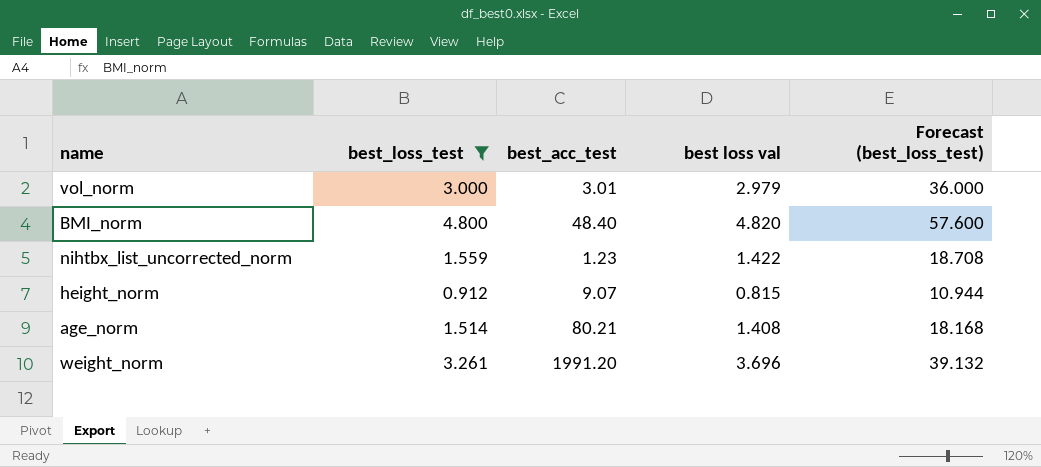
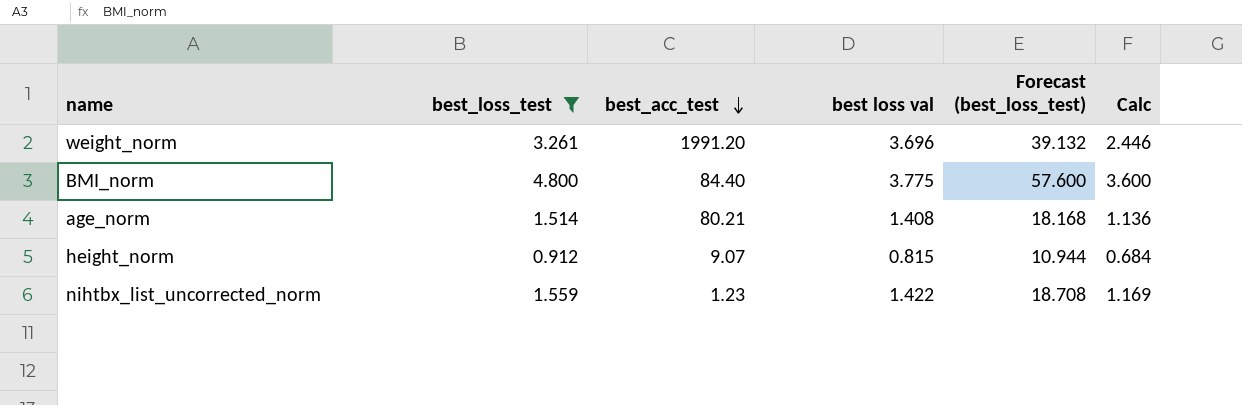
row order: none -> best_acc_test descending
column Calc | formula: none -> [best_loss_test] * 0.75
row vol_norm: 3.000 | 3.01 | 2.979 | 36.000 -> none
BMI_norm | best_acc_test: 48.40 -> 84.40
BMI_norm | best loss val: 4.820 -> 3.775

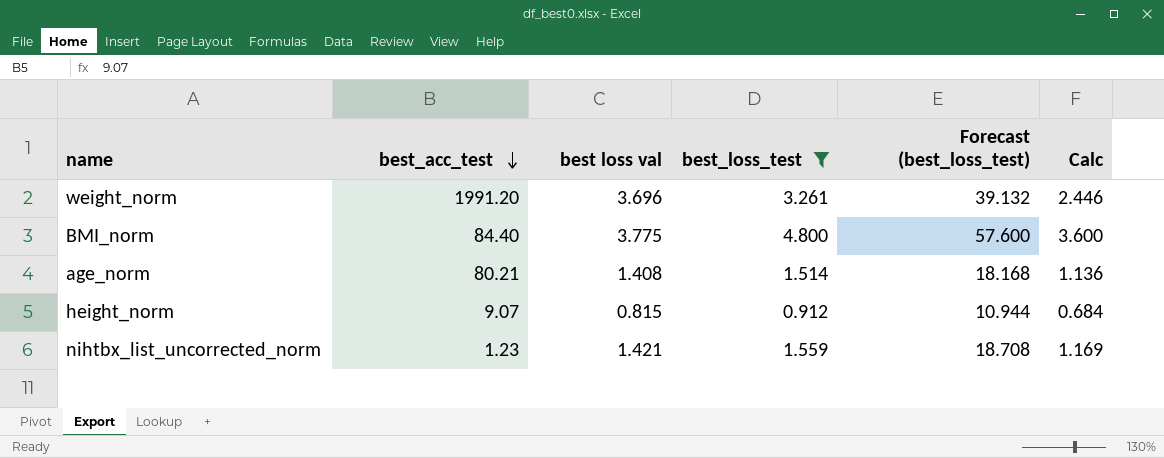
column best_loss_test | position: 2 -> 4
nihtbx_list_uncorrected_norm | best loss val: 1.422 -> 1.421

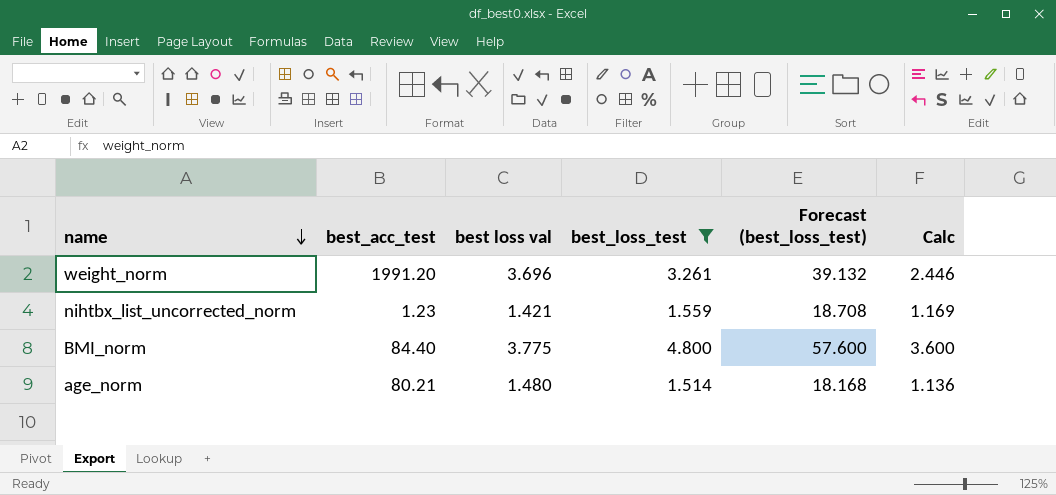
row order: best_acc_test descending -> name descending
row height_norm: 9.07 | 0.815 | 0.912 | 10.944 | 0.684 -> none
age_norm | best loss val: 1.408 -> 1.480

